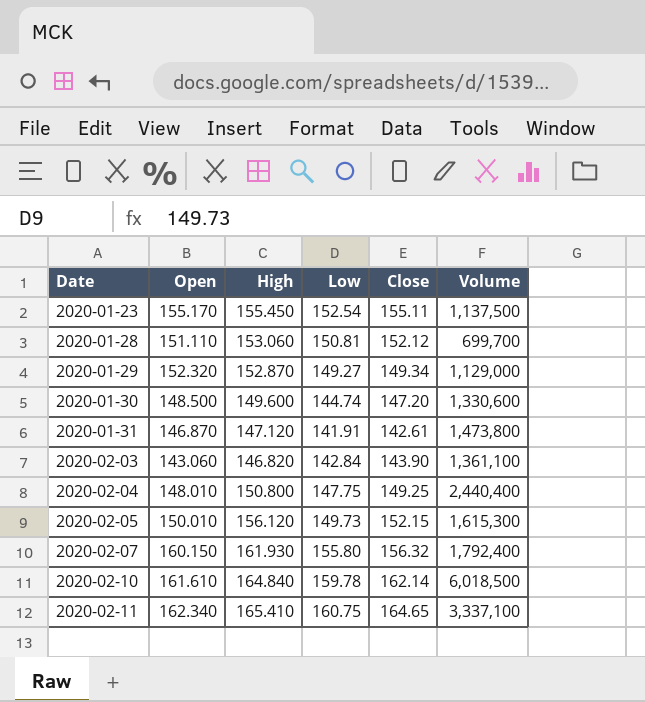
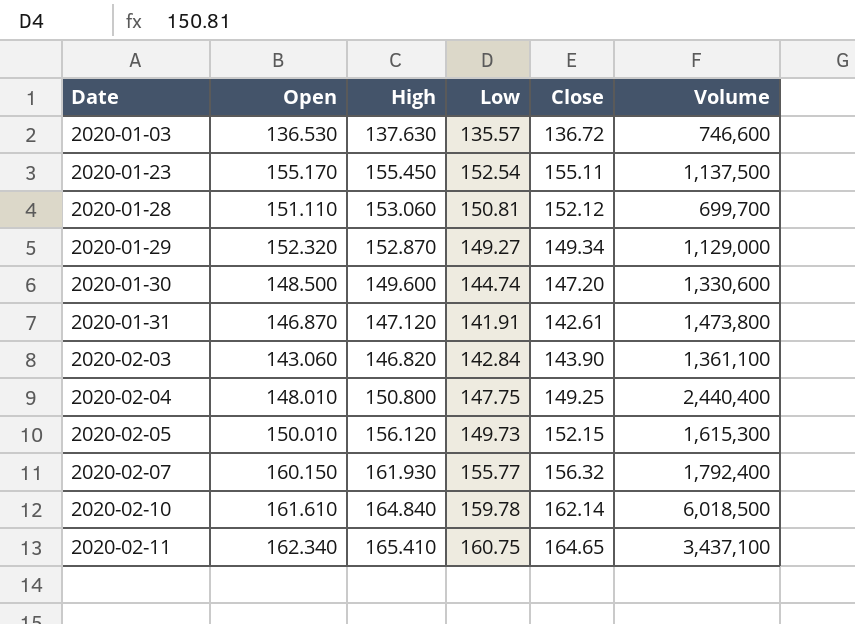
row 2020-01-03: none -> 136.530 | 137.630 | 135.57 | 136.72 | 746,600
2020-02-07 | Low: 155.80 -> 155.77
2020-02-11 | Volume: 3,337,100 -> 3,437,100

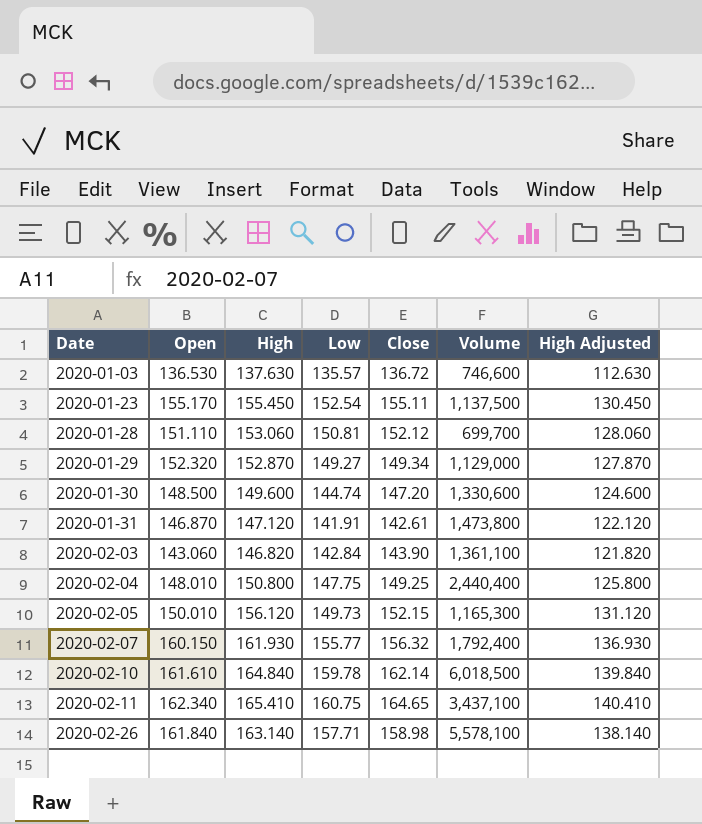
column High Adjusted | formula: none -> [High] - 25
2020-02-05 | Volume: 1,615,300 -> 1,165,300
row 2020-02-26: none -> 161.840 | 163.140 | 157.71 | 158.98 | 5,578,100 | 138.140

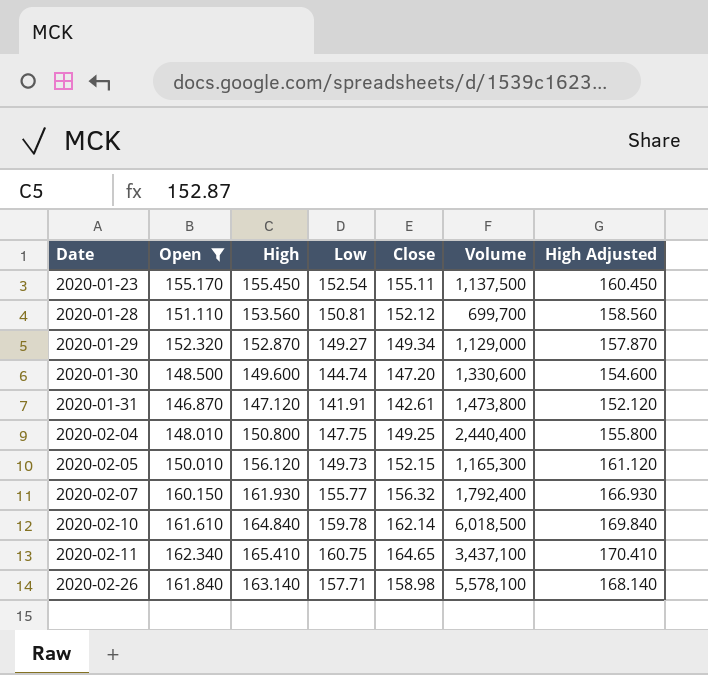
filter: none -> Open >= 146.870
column High Adjusted | formula: [High] - 25 -> [High] + 5
2020-01-28 | High: 153.060 -> 153.560

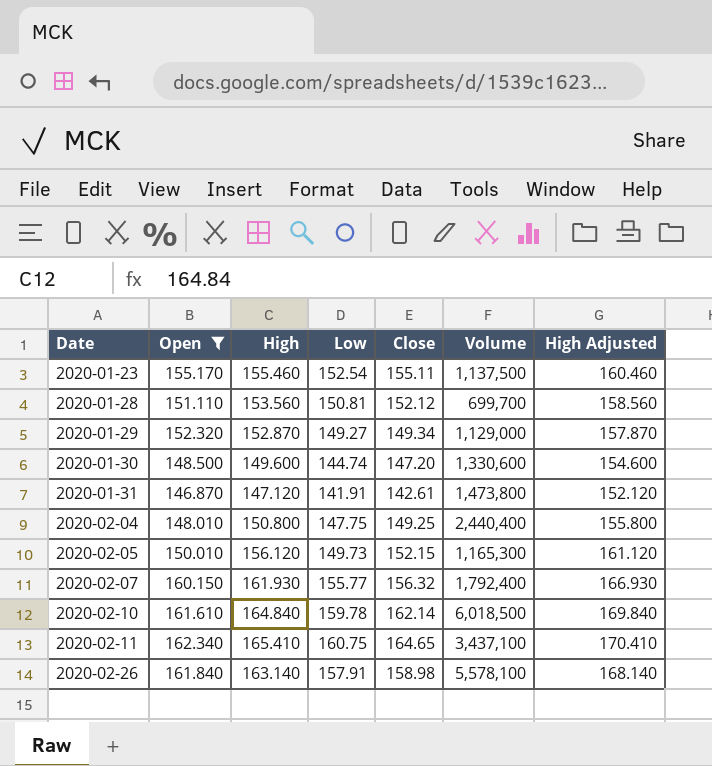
2020-01-23 | High: 155.450 -> 155.460
2020-01-23 | High Adjusted: 160.450 -> 160.460
2020-02-26 | Low: 157.71 -> 157.91

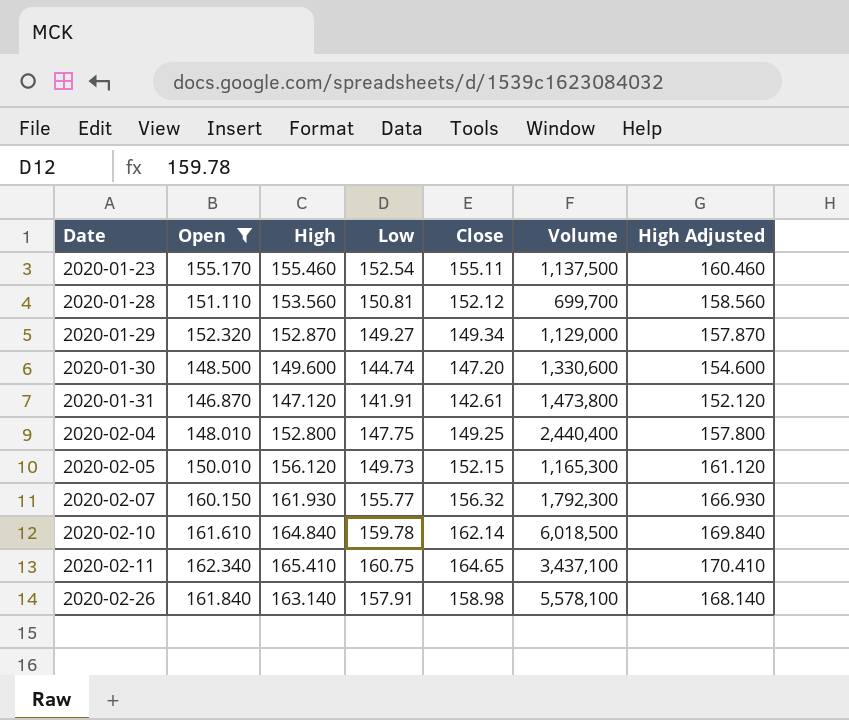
2020-02-04 | High: 150.800 -> 152.800
2020-02-04 | High Adjusted: 155.800 -> 157.800
2020-02-07 | Volume: 1,792,400 -> 1,792,300

